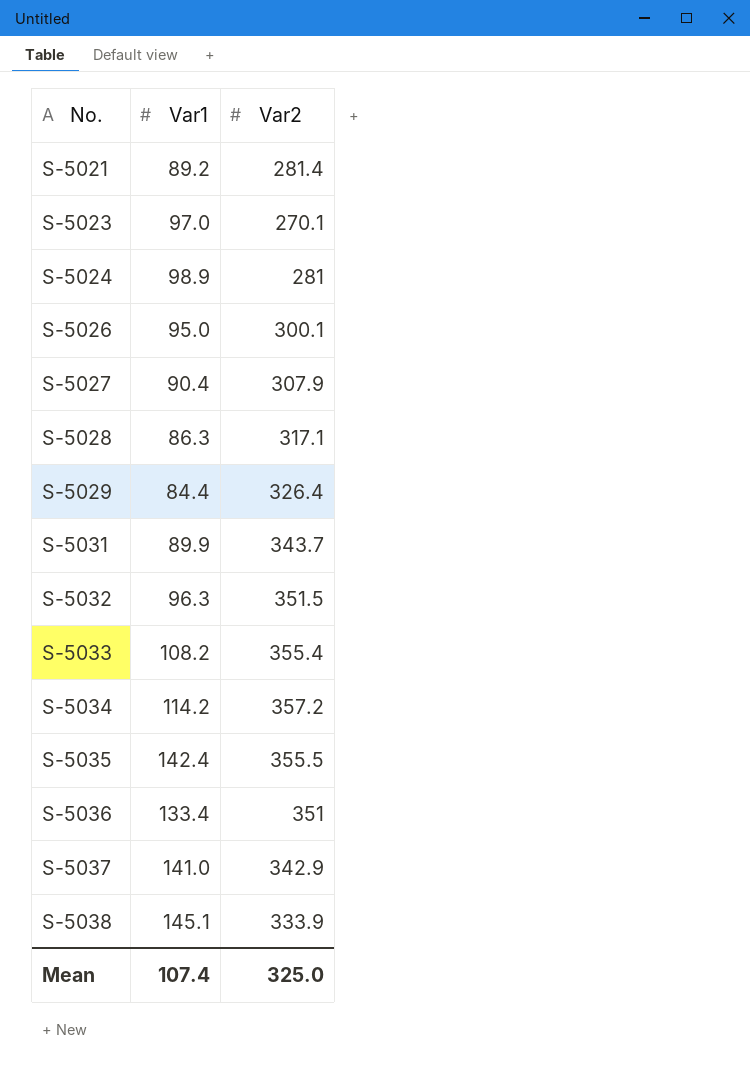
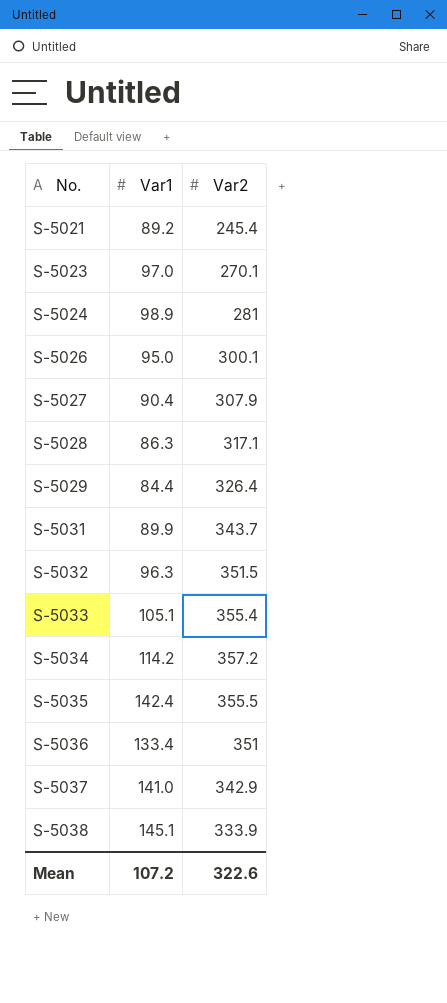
S-5021 | Var2: 281.4 -> 245.4
S-5033 | Var1: 108.2 -> 105.1
Mean | Var1: 107.4 -> 107.2
Mean | Var2: 325.0 -> 322.6

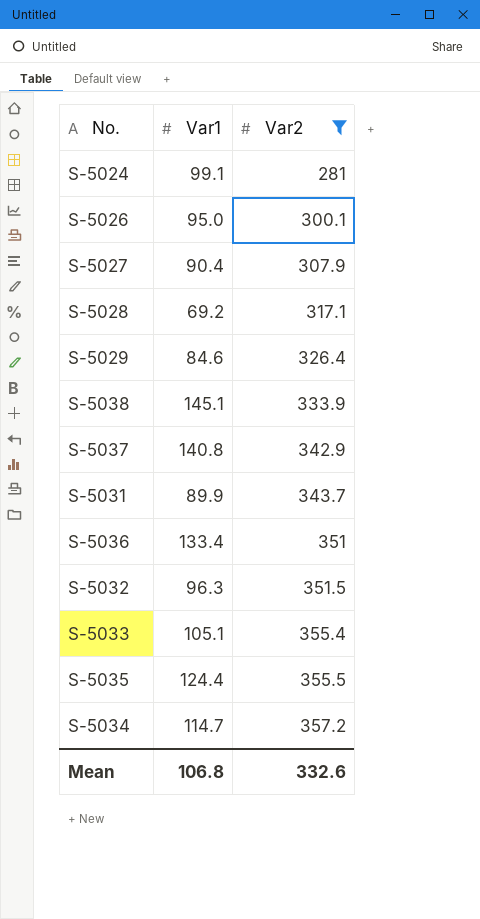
filter: none -> Var2 >= 281
row order: No. ascending -> Var2 ascending
S-5024 | Var1: 98.9 -> 99.1
S-5028 | Var1: 86.3 -> 69.2
S-5029 | Var1: 84.4 -> 84.6
S-5037 | Var1: 141.0 -> 140.8
S-5035 | Var1: 142.4 -> 124.4
S-5034 | Var1: 114.2 -> 114.7
Mean | Var1: 107.2 -> 106.8
Mean | Var2: 322.6 -> 332.6

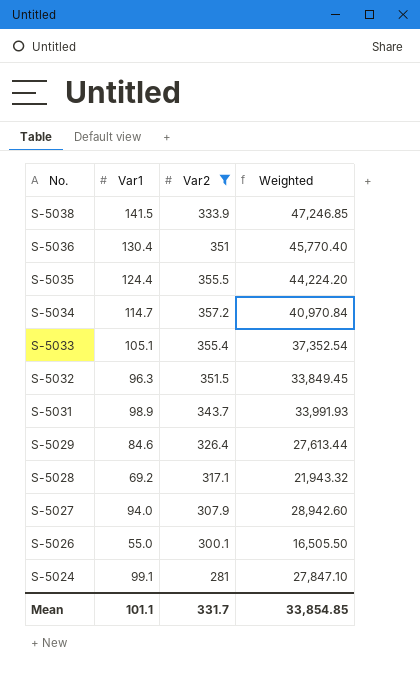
row order: Var2 ascending -> No. descending
column Weighted | formula: none -> [Var1] * [Var2]
row S-5037: 140.8 | 342.9 -> none
S-5038 | Var1: 145.1 -> 141.5
S-5036 | Var1: 133.4 -> 130.4
S-5031 | Var1: 89.9 -> 98.9
S-5027 | Var1: 90.4 -> 94.0
S-5026 | Var1: 95.0 -> 55.0
Mean | Var1: 106.8 -> 101.1
Mean | Var2: 332.6 -> 331.7

